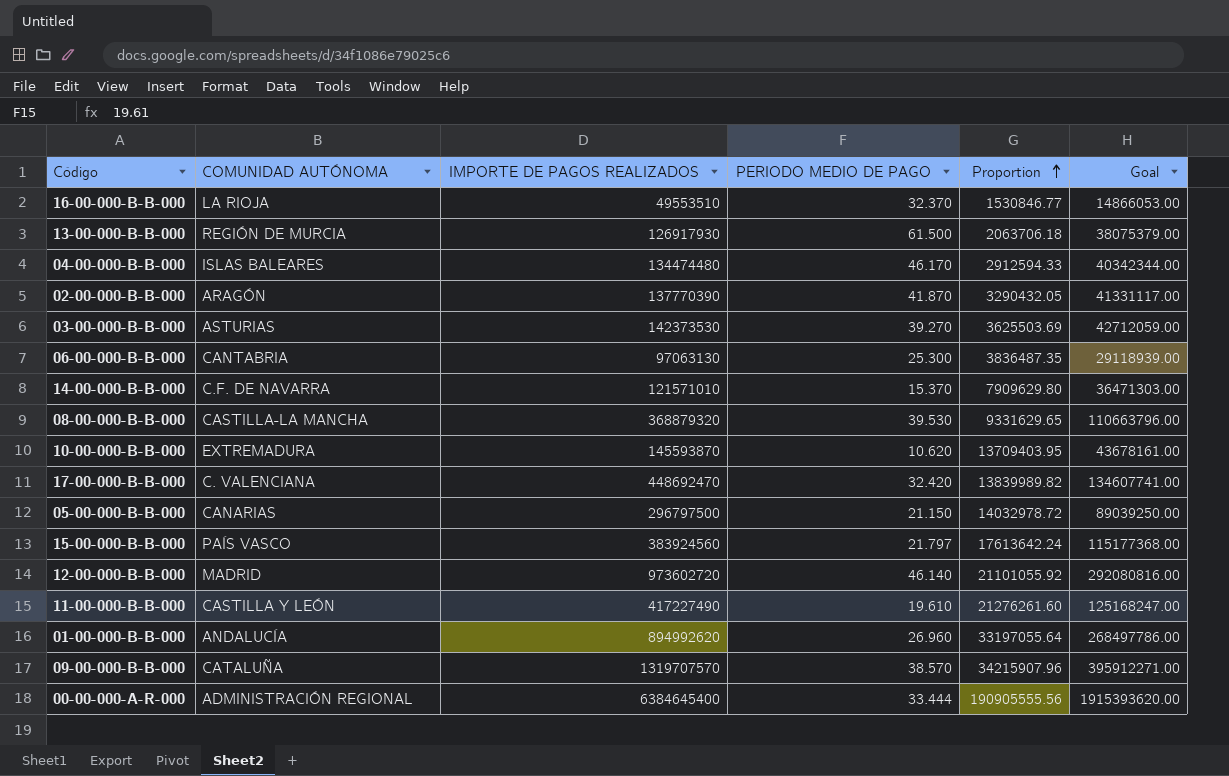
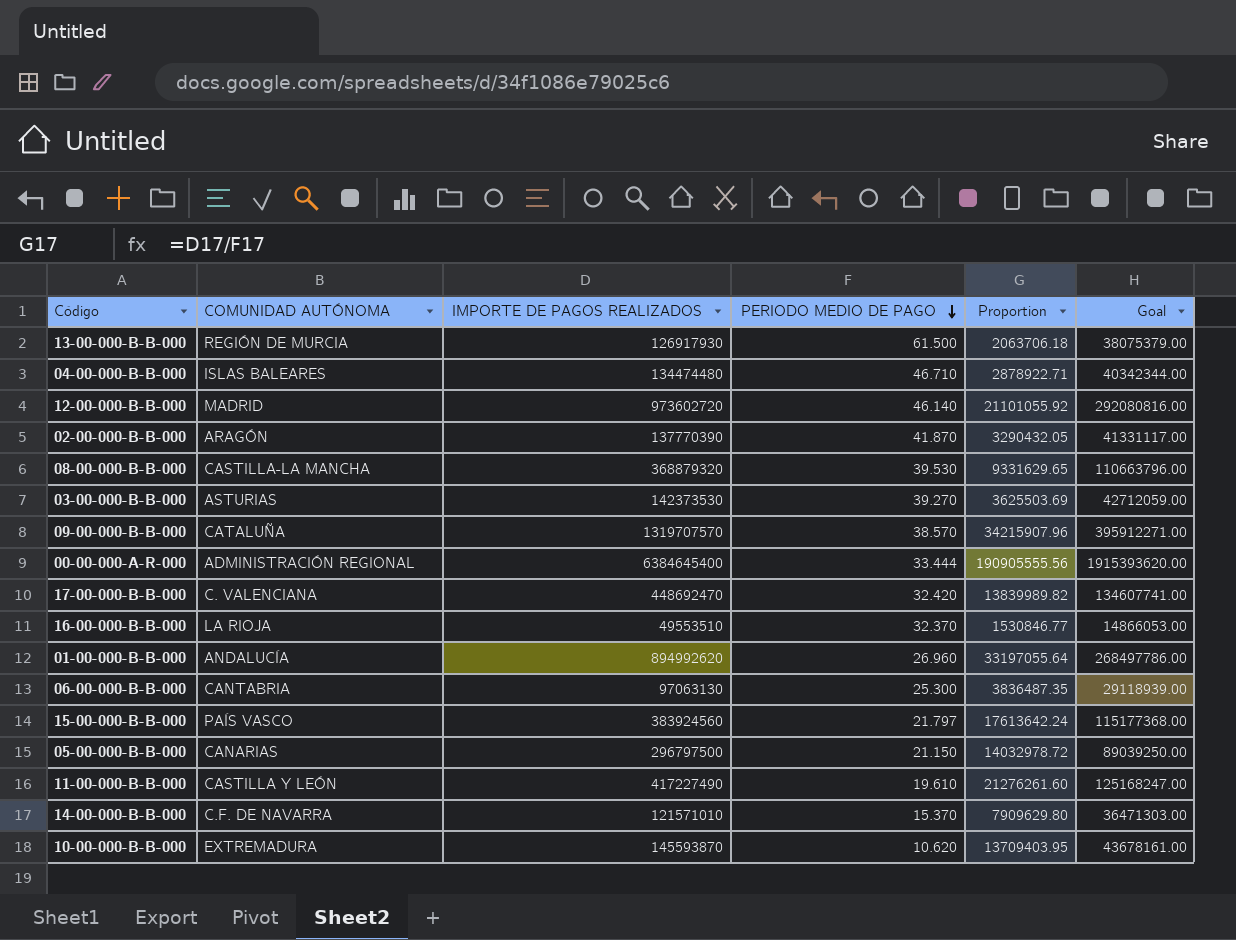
row order: Proportion ascending -> PERIODO MEDIO DE PAGO descending
04-00-000-B-B-000 | PERIODO MEDIO DE PAGO: 46.170 -> 46.710
04-00-000-B-B-000 | Proportion: 2912594.33 -> 2878922.71

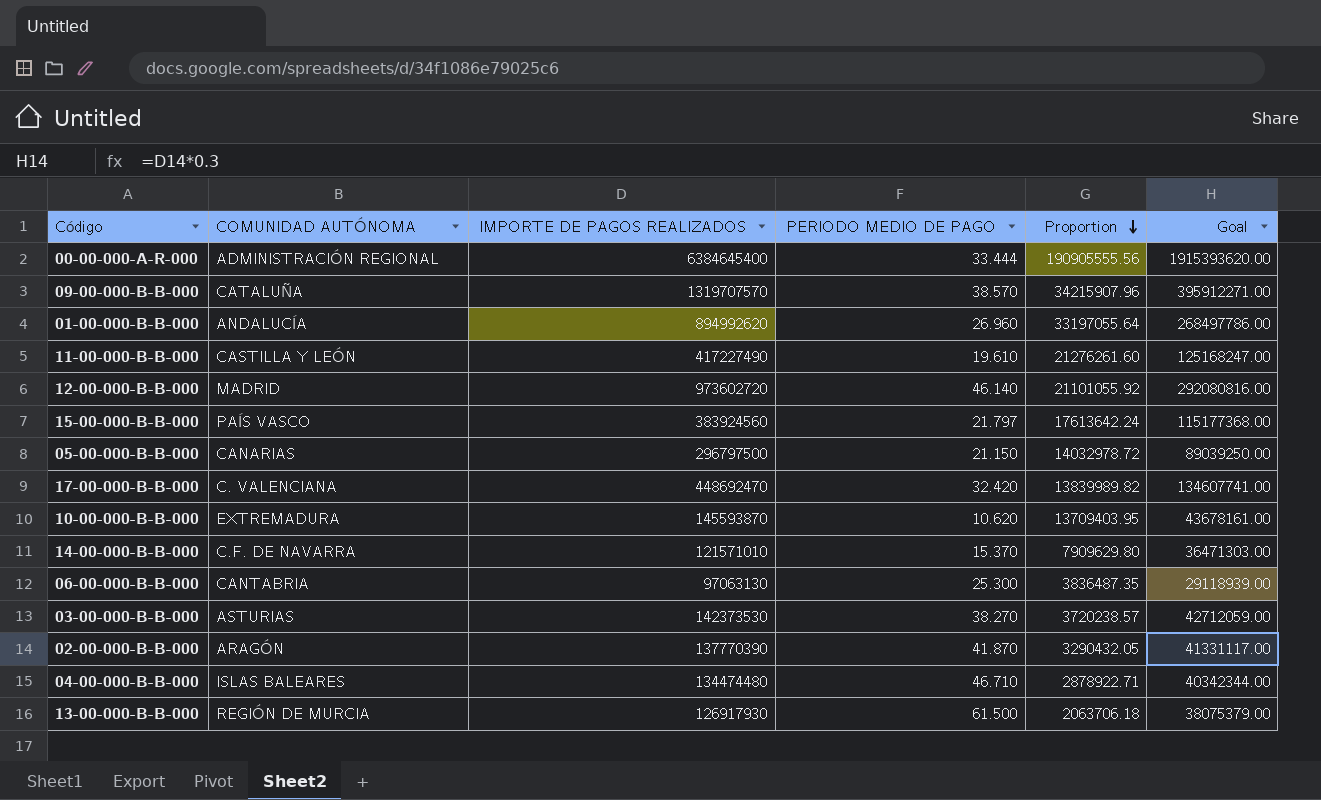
row order: PERIODO MEDIO DE PAGO descending -> Proportion descending
row 08-00-000-B-B-000: CASTILLA-LA MANCHA | 368879320 | 39.530 | 9331629.65 | 110663796.00 -> none
row 16-00-000-B-B-000: LA RIOJA | 49553510 | 32.370 | 1530846.77 | 14866053.00 -> none
03-00-000-B-B-000 | PERIODO MEDIO DE PAGO: 39.270 -> 38.270
03-00-000-B-B-000 | Proportion: 3625503.69 -> 3720238.57

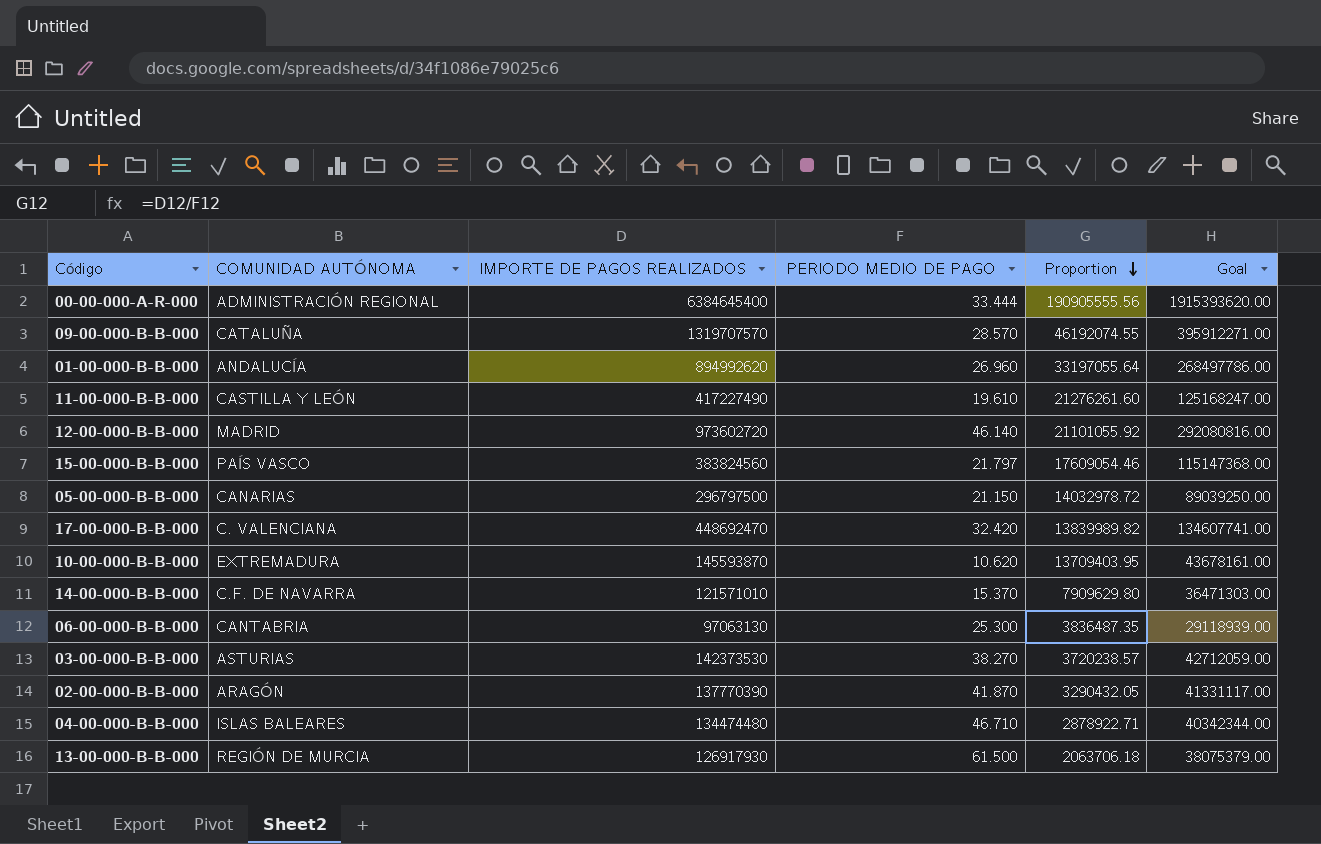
09-00-000-B-B-000 | PERIODO MEDIO DE PAGO: 38.570 -> 28.570
09-00-000-B-B-000 | Proportion: 34215907.96 -> 46192074.55
15-00-000-B-B-000 | IMPORTE DE PAGOS REALIZADOS: 383924560 -> 383824560
15-00-000-B-B-000 | Proportion: 17613642.24 -> 17609054.46
15-00-000-B-B-000 | Goal: 115177368.00 -> 115147368.00

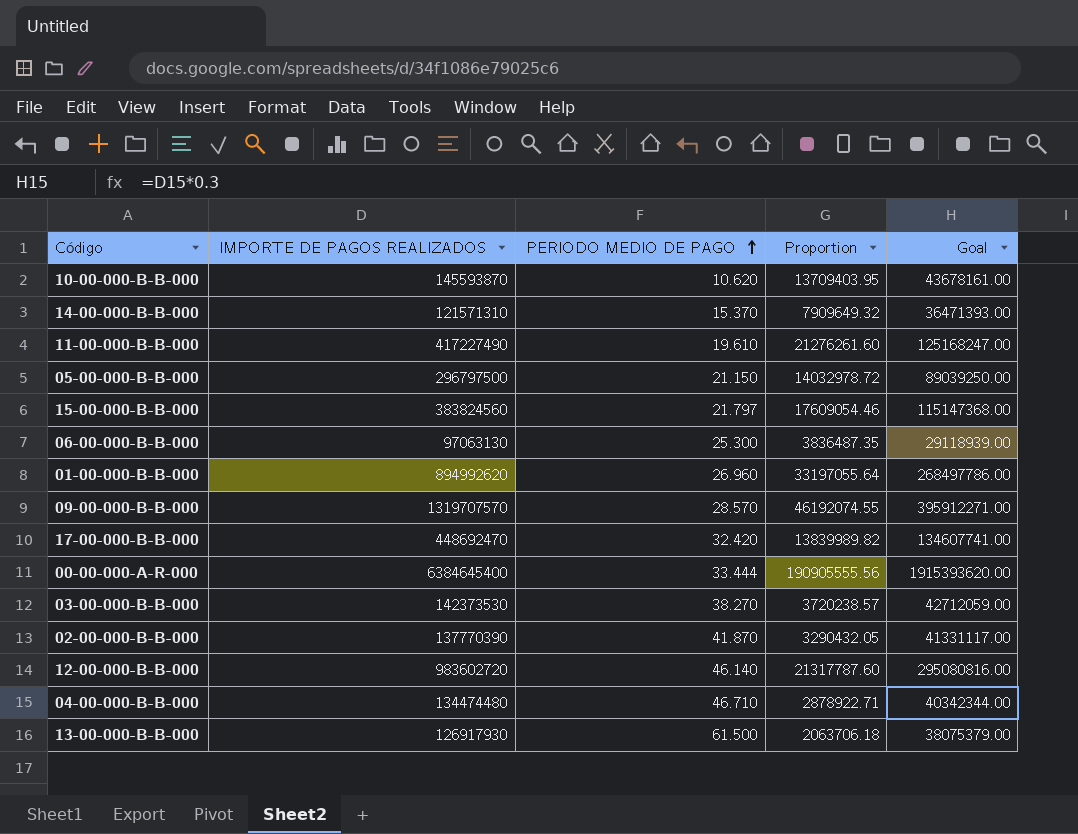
row order: Proportion descending -> PERIODO MEDIO DE PAGO ascending
column COMUNIDAD AUTÓNOMA | position: 2 -> none
14-00-000-B-B-000 | IMPORTE DE PAGOS REALIZADOS: 121571010 -> 121571310
14-00-000-B-B-000 | Proportion: 7909629.80 -> 7909649.32
14-00-000-B-B-000 | Goal: 36471303.00 -> 36471393.00
12-00-000-B-B-000 | IMPORTE DE PAGOS REALIZADOS: 973602720 -> 983602720
12-00-000-B-B-000 | Proportion: 21101055.92 -> 21317787.60
12-00-000-B-B-000 | Goal: 292080816.00 -> 295080816.00

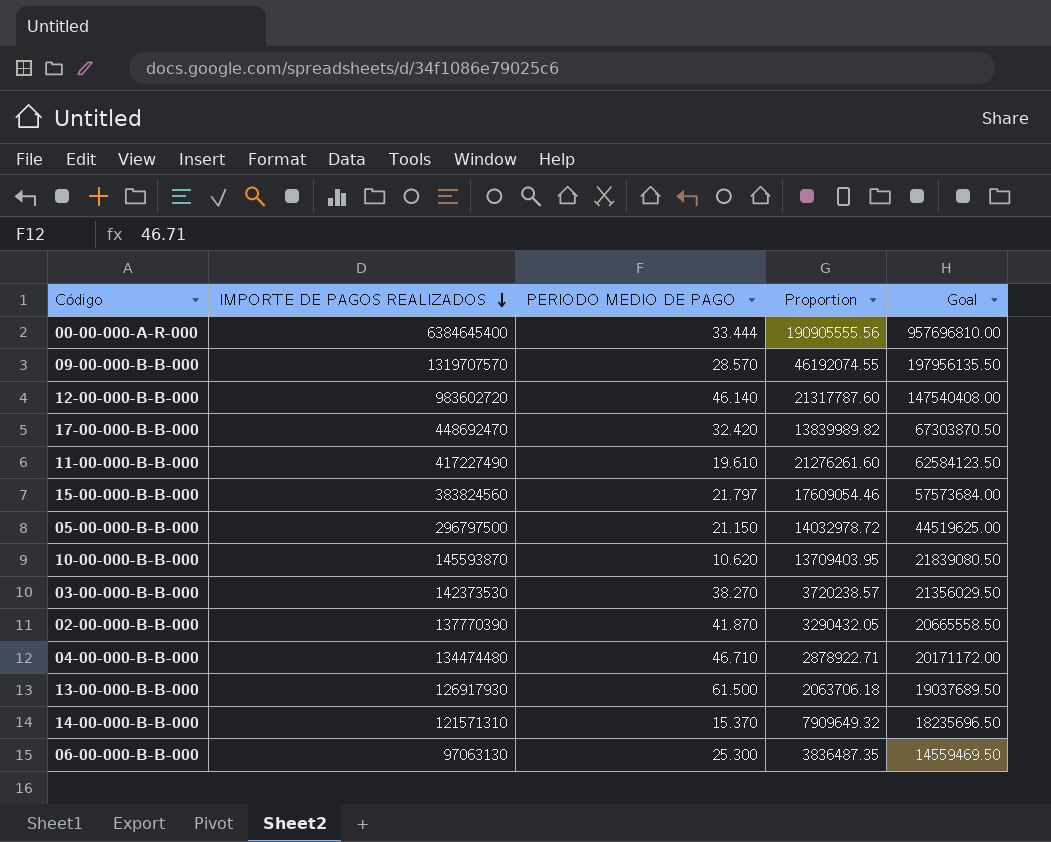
row order: PERIODO MEDIO DE PAGO ascending -> IMPORTE DE PAGOS REALIZADOS descending
column Goal | formula: [IMPORTE DE PAGOS REALIZADOS] * 0.3 -> [IMPORTE DE PAGOS REALIZADOS] * 0.15
row 01-00-000-B-B-000: 894992620 | 26.960 | 33197055.64 | 268497786.00 -> none

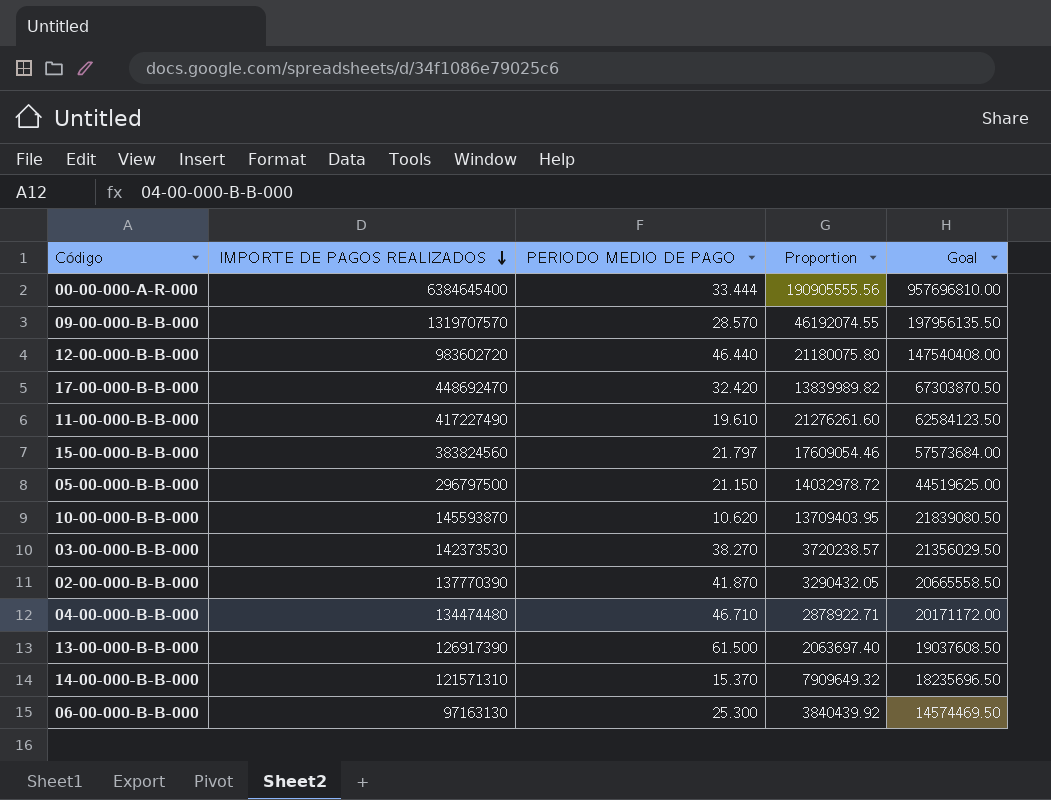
12-00-000-B-B-000 | PERIODO MEDIO DE PAGO: 46.140 -> 46.440
12-00-000-B-B-000 | Proportion: 21317787.60 -> 21180075.80
13-00-000-B-B-000 | IMPORTE DE PAGOS REALIZADOS: 126917930 -> 126917390
13-00-000-B-B-000 | Proportion: 2063706.18 -> 2063697.40
13-00-000-B-B-000 | Goal: 19037689.50 -> 19037608.50
06-00-000-B-B-000 | IMPORTE DE PAGOS REALIZADOS: 97063130 -> 97163130
06-00-000-B-B-000 | Proportion: 3836487.35 -> 3840439.92
06-00-000-B-B-000 | Goal: 14559469.50 -> 14574469.50

